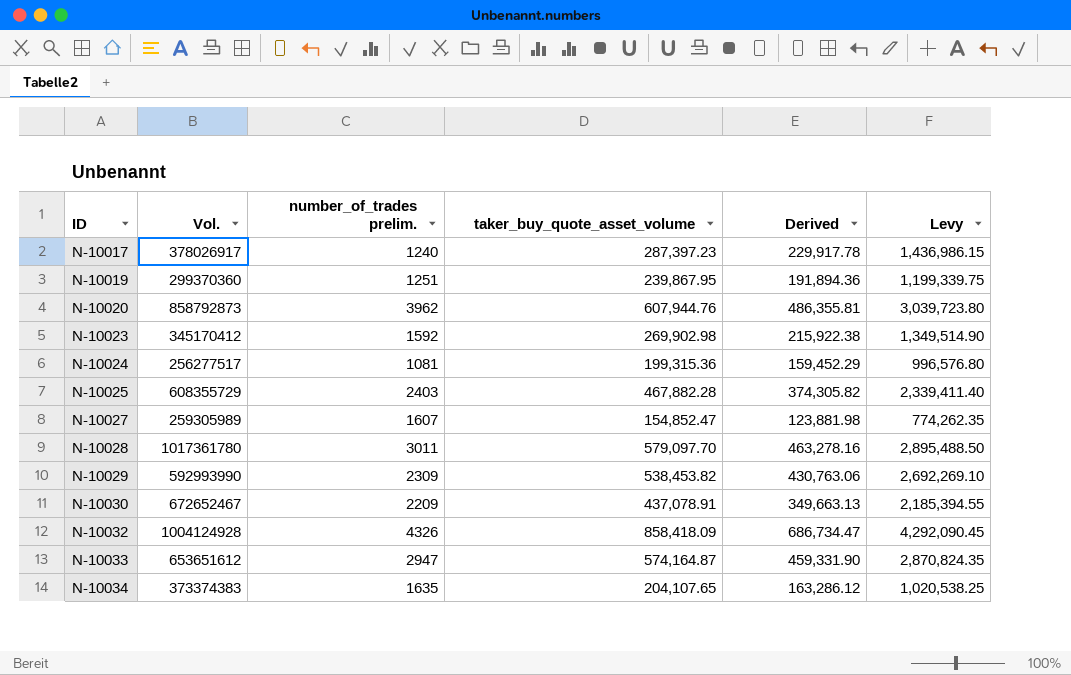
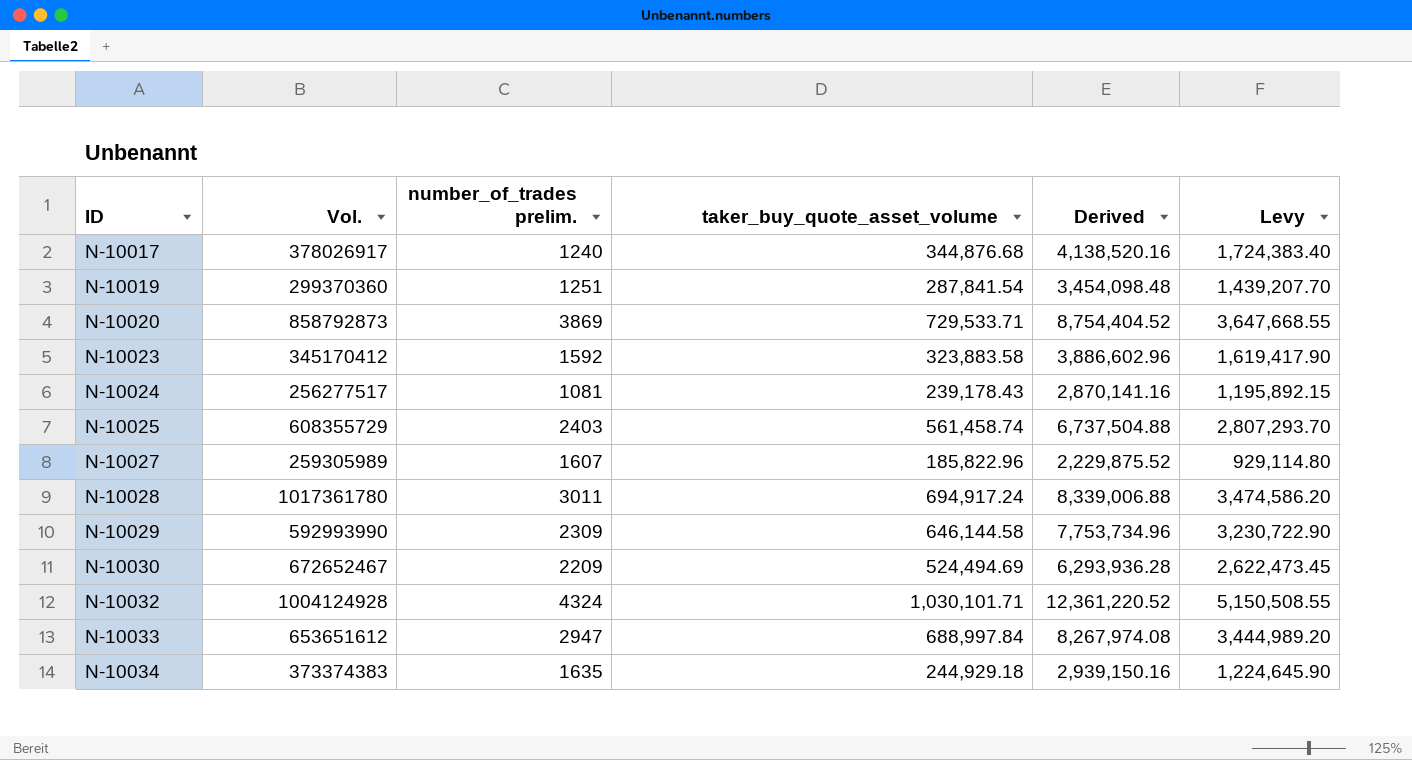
column Derived | formula: [taker_buy_quote_asset_volume] * 0.8 -> [taker_buy_quote_asset_volume] * 12
N-10017 | taker_buy_quote_asset_volume: 287,397.23 -> 344,876.68
N-10017 | Levy: 1,436,986.15 -> 1,724,383.40
N-10019 | taker_buy_quote_asset_volume: 239,867.95 -> 287,841.54
N-10019 | Levy: 1,199,339.75 -> 1,439,207.70
N-10020 | number_of_trades prelim.: 3962 -> 3869
N-10020 | taker_buy_quote_asset_volume: 607,944.76 -> 729,533.71
N-10020 | Levy: 3,039,723.80 -> 3,647,668.55
N-10023 | taker_buy_quote_asset_volume: 269,902.98 -> 323,883.58
N-10023 | Levy: 1,349,514.90 -> 1,619,417.90
N-10024 | taker_buy_quote_asset_volume: 199,315.36 -> 239,178.43
N-10024 | Levy: 996,576.80 -> 1,195,892.15
N-10025 | taker_buy_quote_asset_volume: 467,882.28 -> 561,458.74
N-10025 | Levy: 2,339,411.40 -> 2,807,293.70
N-10027 | taker_buy_quote_asset_volume: 154,852.47 -> 185,822.96
N-10027 | Levy: 774,262.35 -> 929,114.80
N-10028 | taker_buy_quote_asset_volume: 579,097.70 -> 694,917.24
N-10028 | Levy: 2,895,488.50 -> 3,474,586.20
N-10029 | taker_buy_quote_asset_volume: 538,453.82 -> 646,144.58
N-10029 | Levy: 2,692,269.10 -> 3,230,722.90
N-10030 | taker_buy_quote_asset_volume: 437,078.91 -> 524,494.69
N-10030 | Levy: 2,185,394.55 -> 2,622,473.45
N-10032 | number_of_trades prelim.: 4326 -> 4324
N-10032 | taker_buy_quote_asset_volume: 858,418.09 -> 1,030,101.71
N-10032 | Levy: 4,292,090.45 -> 5,150,508.55
N-10033 | taker_buy_quote_asset_volume: 574,164.87 -> 688,997.84
N-10033 | Levy: 2,870,824.35 -> 3,444,989.20
N-10034 | taker_buy_quote_asset_volume: 204,107.65 -> 244,929.18
N-10034 | Levy: 1,020,538.25 -> 1,224,645.90

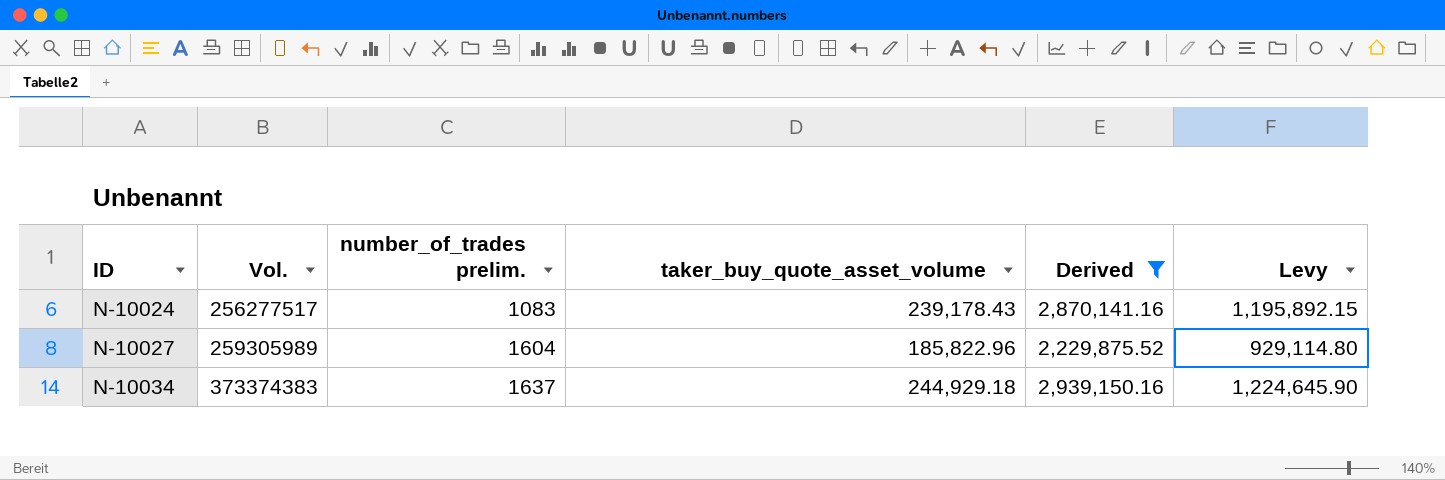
filter: none -> Derived <= 2,939,150.16
N-10024 | number_of_trades prelim.: 1081 -> 1083
N-10027 | number_of_trades prelim.: 1607 -> 1604
N-10034 | number_of_trades prelim.: 1635 -> 1637

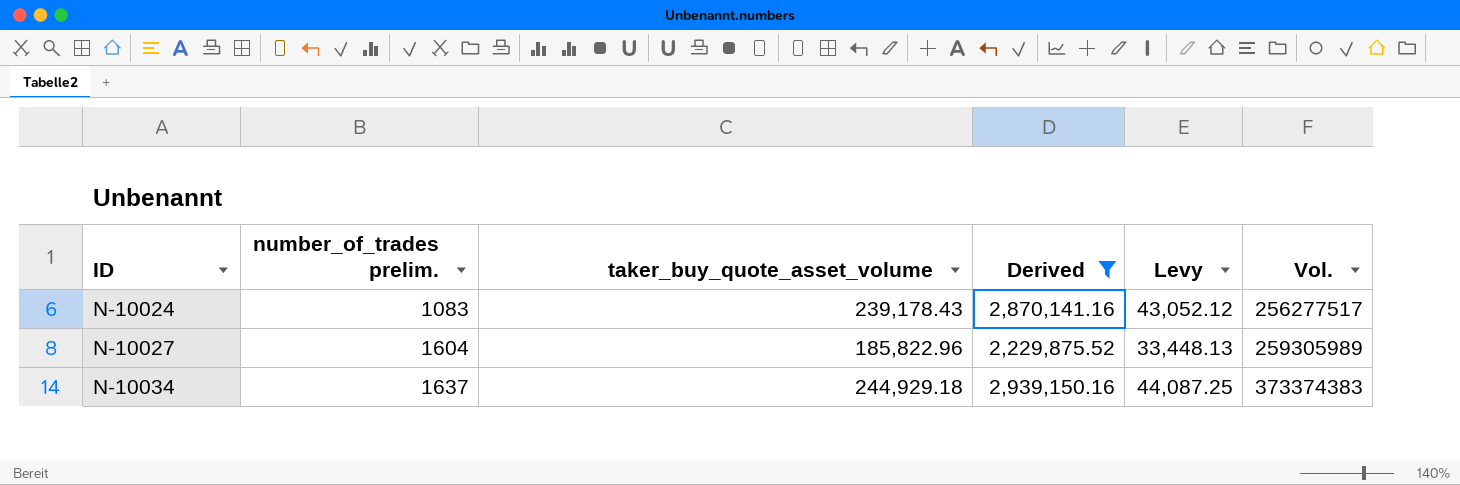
column Levy | formula: [taker_buy_quote_asset_volume] * 5 -> [taker_buy_quote_asset_volume] * 0.18
column Vol. | position: 2 -> 6

